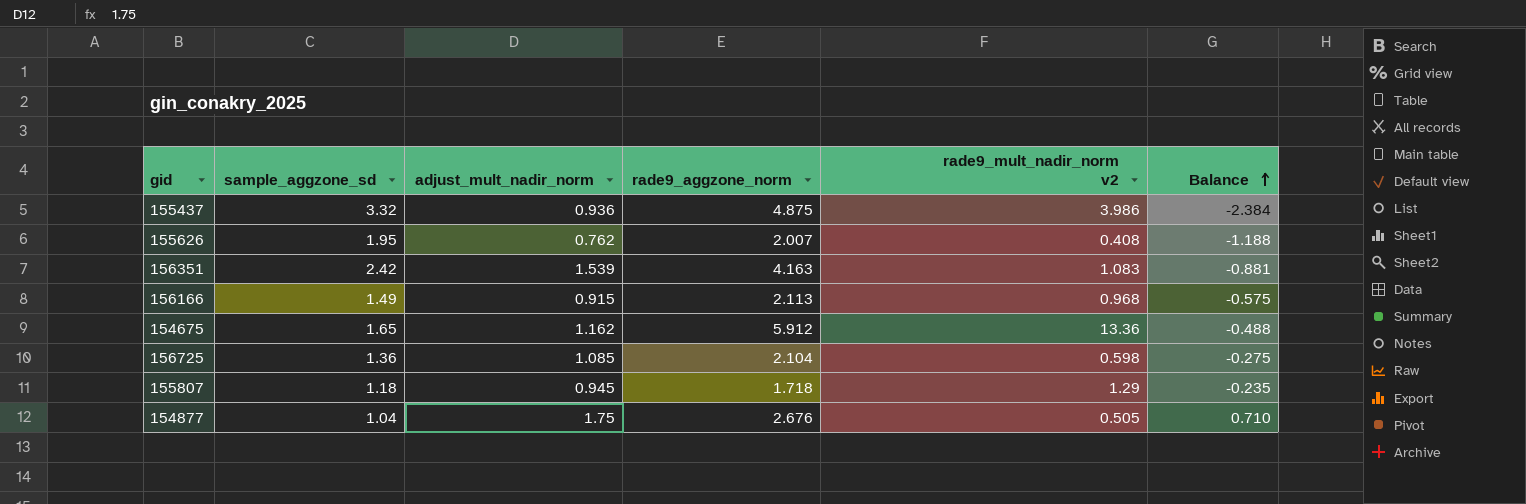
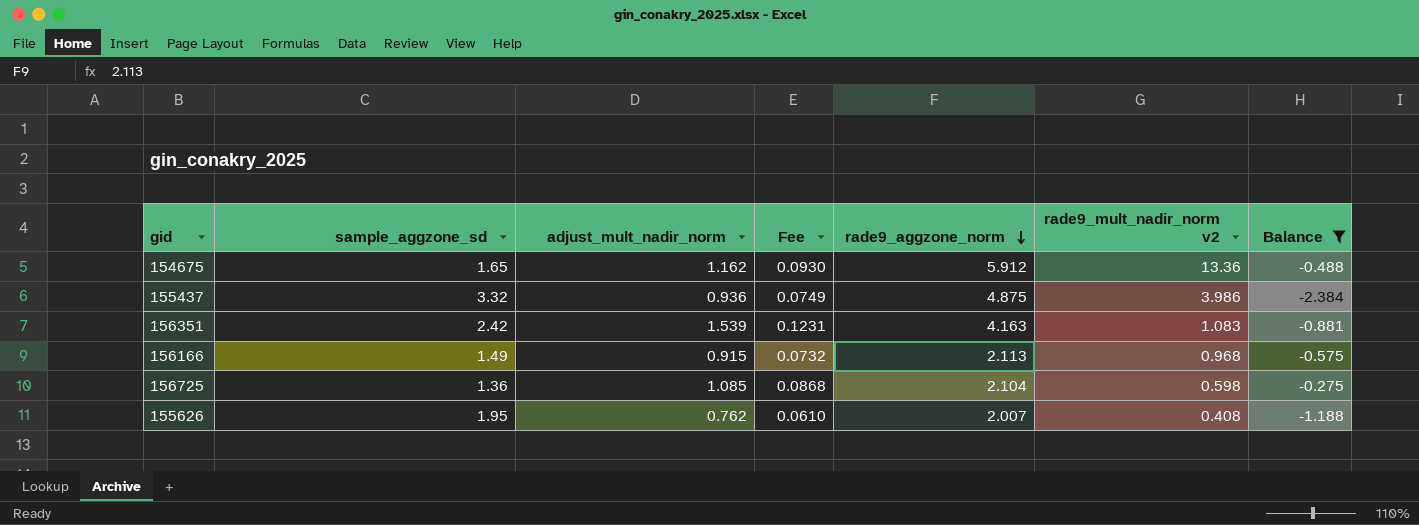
filter: none -> Balance <= -0.275
row order: Balance ascending -> rade9_aggzone_norm descending
column Fee | formula: none -> [adjust_mult_nadir_norm] * 0.08

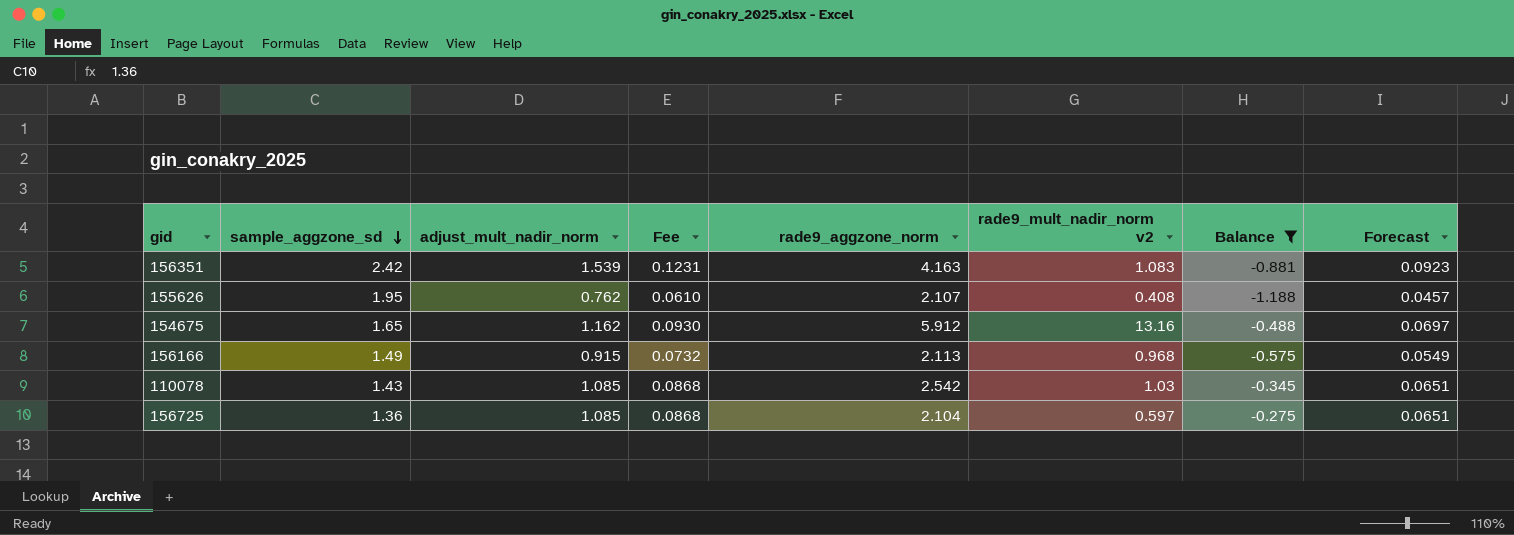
row order: rade9_aggzone_norm descending -> sample_aggzone_sd descending
column Forecast | formula: none -> [adjust_mult_nadir_norm] * 0.06
row 155437: 3.32 | 0.936 | 0.0749 | 4.875 | 3.986 | -2.384 -> none
155626 | rade9_aggzone_norm: 2.007 -> 2.107
154675 | rade9_mult_nadir_norm v2: 13.36 -> 13.16
row 110078: none -> 1.43 | 1.085 | 0.0868 | 2.542 | 1.03 | -0.345 | 0.0651
156725 | rade9_mult_nadir_norm v2: 0.598 -> 0.597

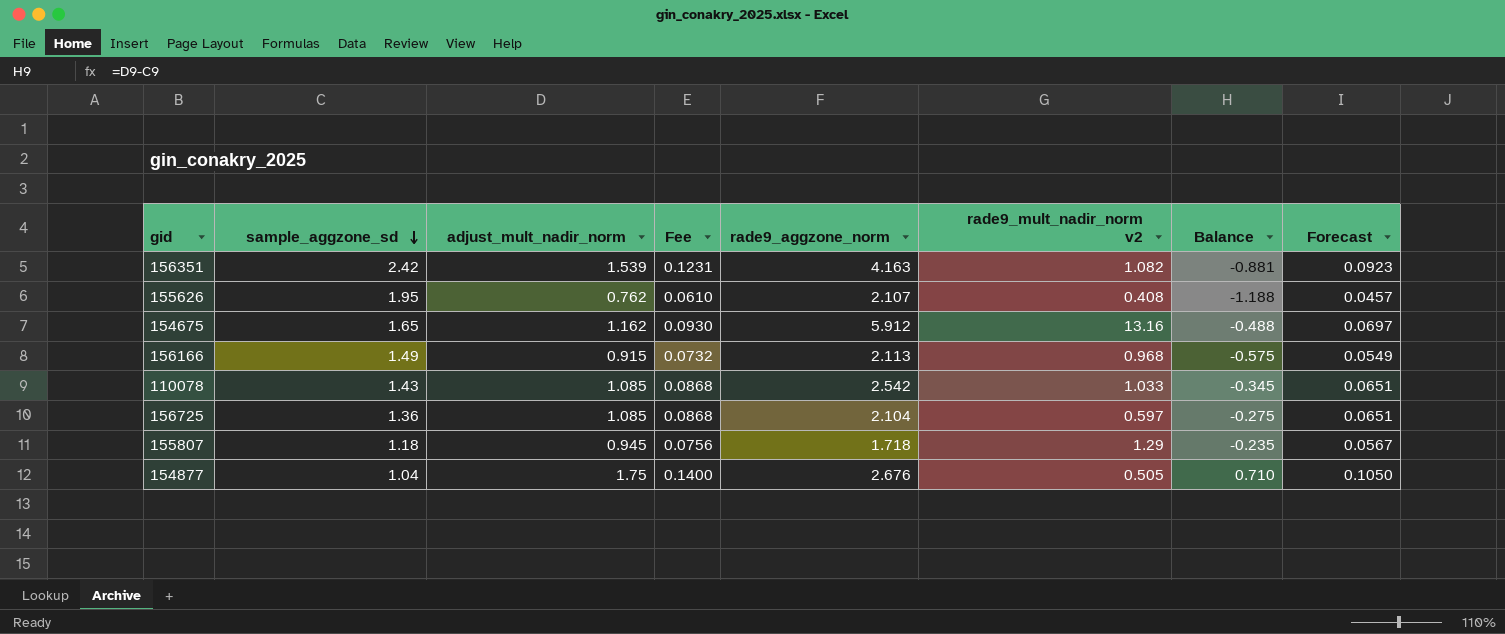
filter: Balance <= -0.275 -> none
156351 | rade9_mult_nadir_norm v2: 1.083 -> 1.082
110078 | rade9_mult_nadir_norm v2: 1.03 -> 1.033

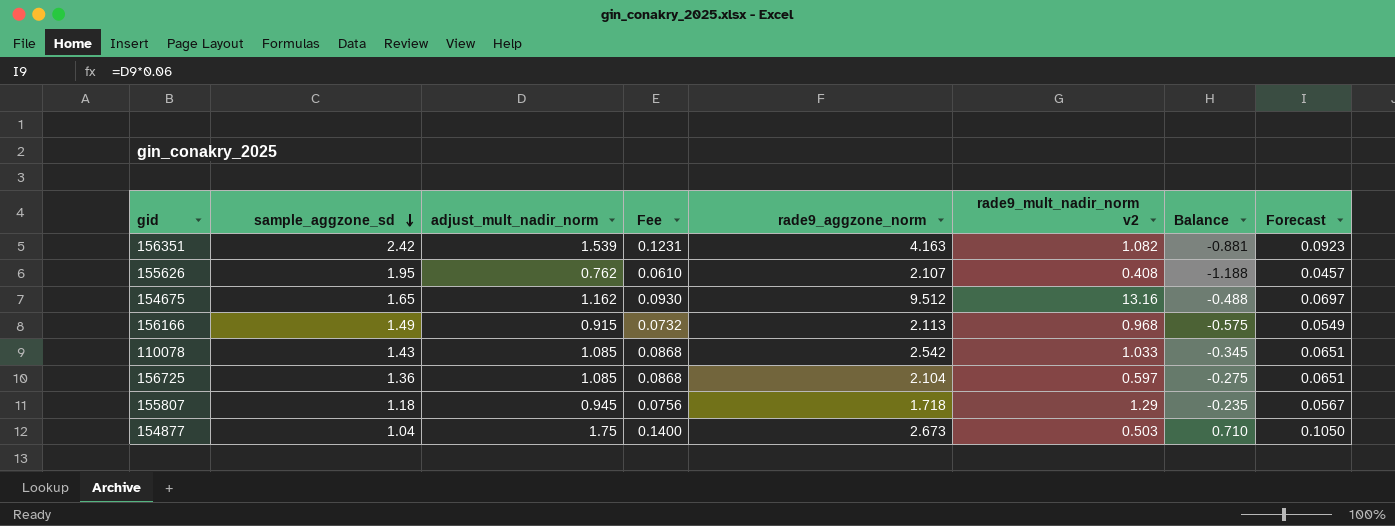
154675 | rade9_aggzone_norm: 5.912 -> 9.512
154877 | rade9_aggzone_norm: 2.676 -> 2.673
154877 | rade9_mult_nadir_norm v2: 0.505 -> 0.503

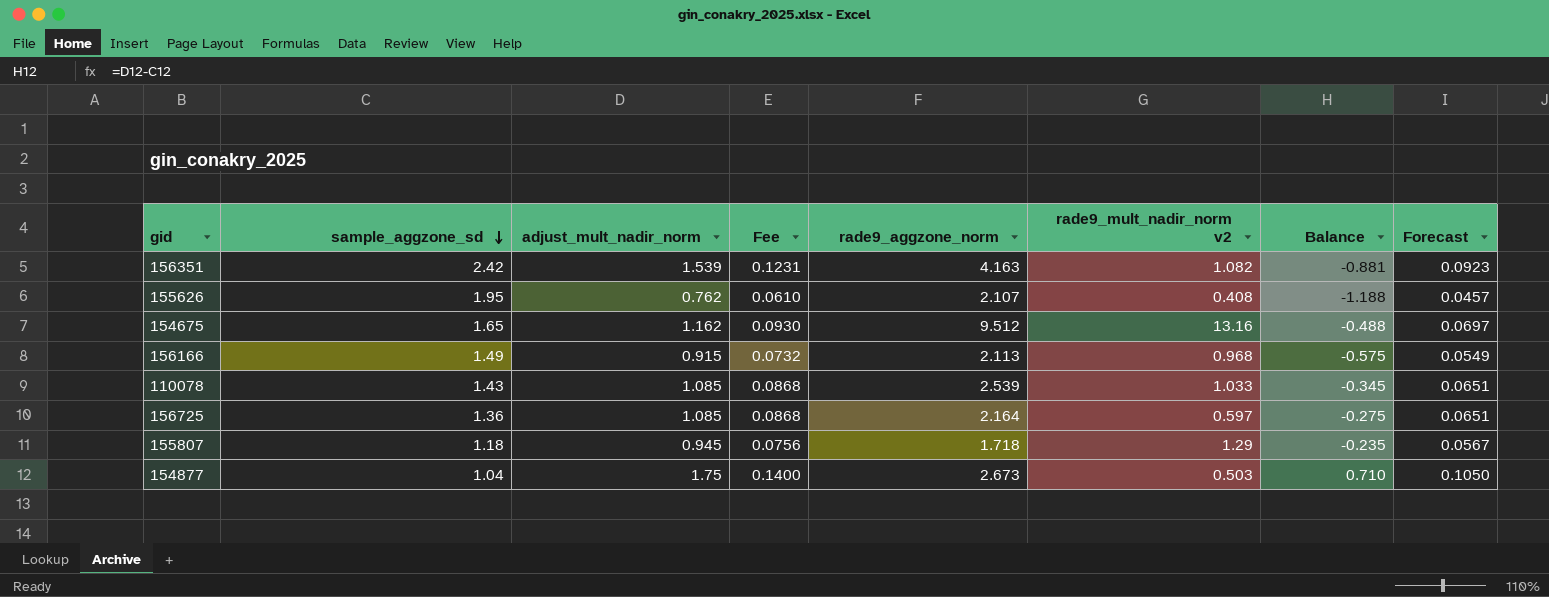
110078 | rade9_aggzone_norm: 2.542 -> 2.539
156725 | rade9_aggzone_norm: 2.104 -> 2.164

